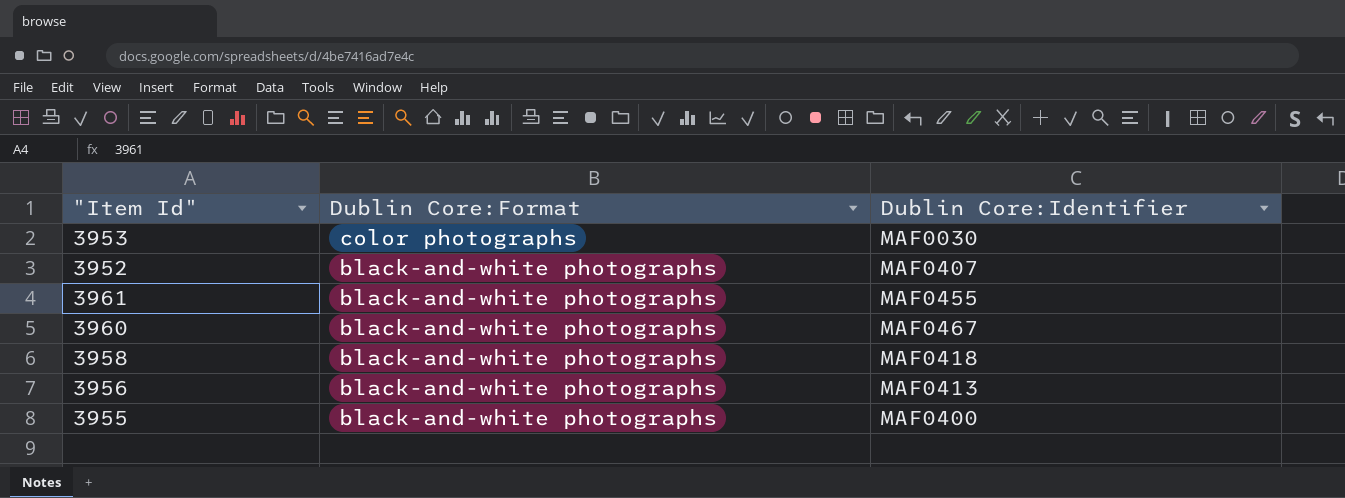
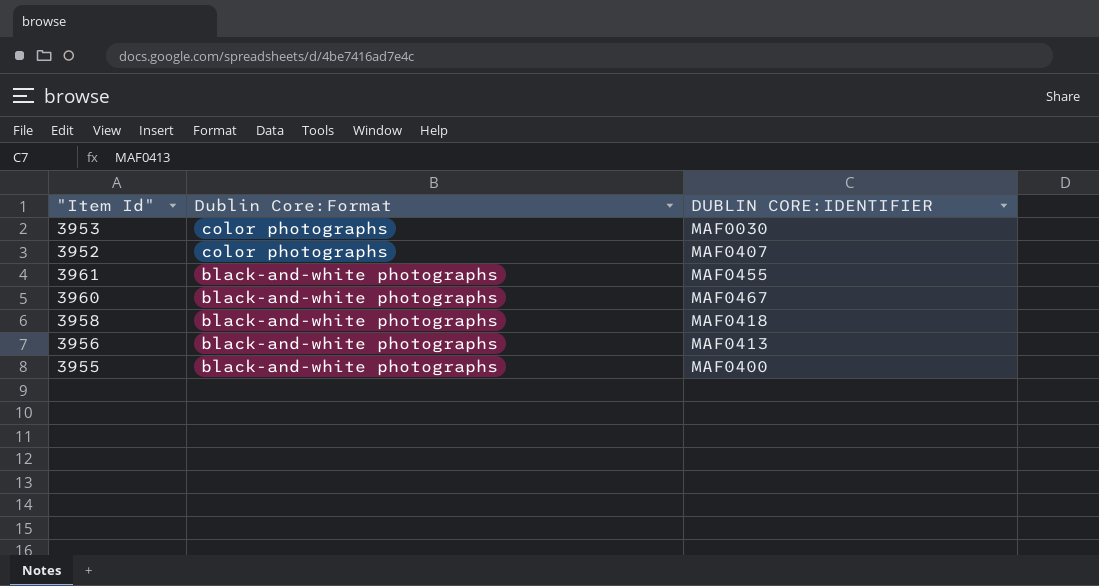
column name: Dublin Core:Identifier -> DUBLIN CORE:IDENTIFIER
3952 | Dublin Core:Format: black-and-white photographs -> color photographs

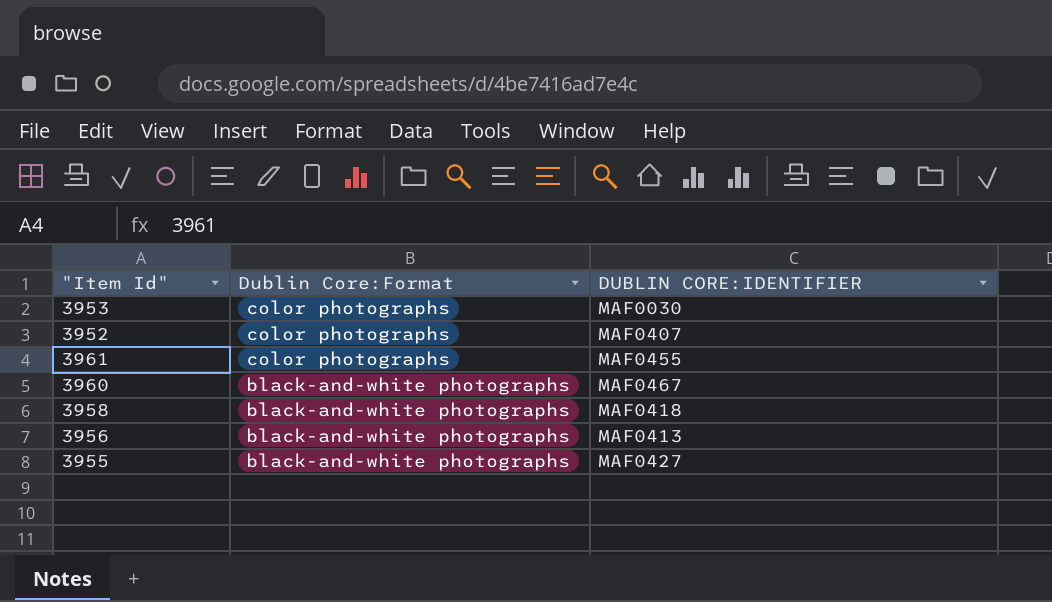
3961 | Dublin Core:Format: black-and-white photographs -> color photographs
3955 | DUBLIN CORE:IDENTIFIER: MAF0400 -> MAF0427

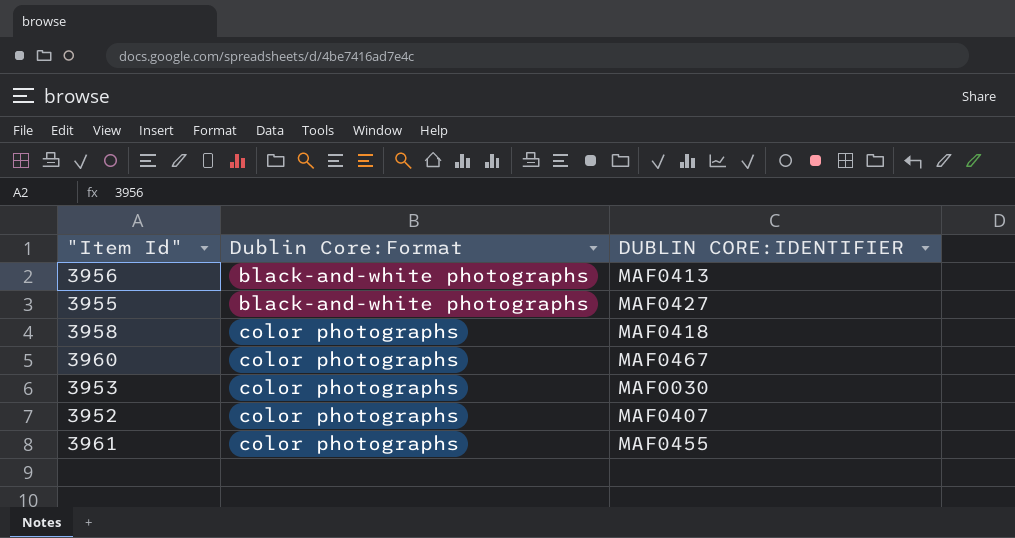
row order: Dublin Core:Format descending -> Dublin Core:Format ascending
3958 | Dublin Core:Format: black-and-white photographs -> color photographs
3960 | Dublin Core:Format: black-and-white photographs -> color photographs

